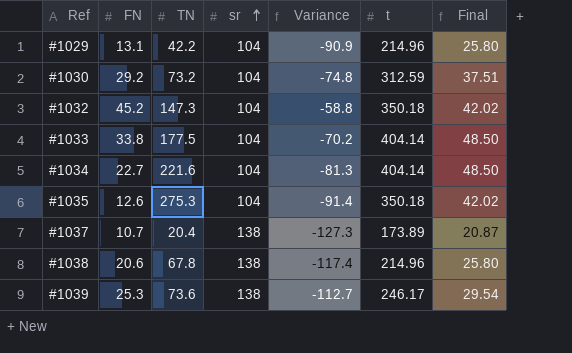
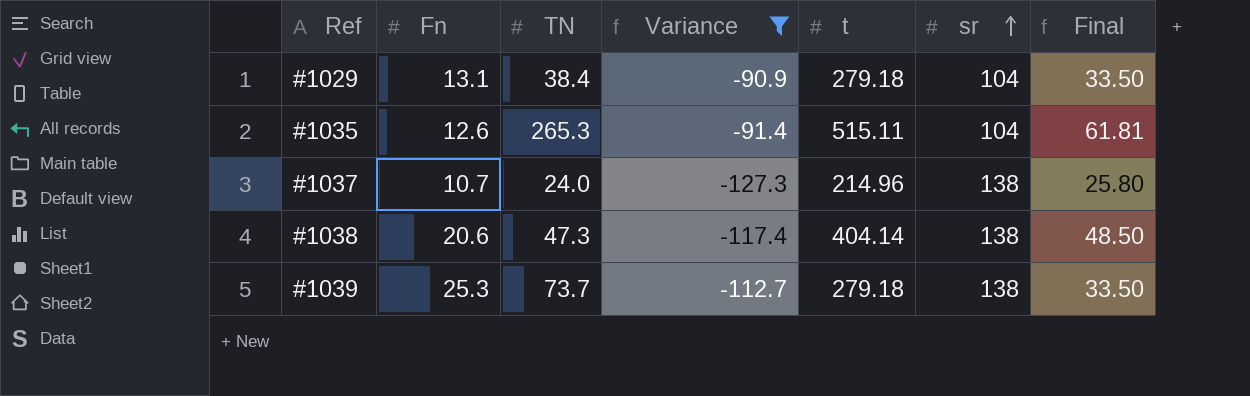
filter: none -> Variance <= -90.9
column name: FN -> Fn
column sr | position: 4 -> 6
#1029 | TN: 42.2 -> 38.4
#1029 | t: 214.96 -> 279.18
#1029 | Final: 25.80 -> 33.50
#1035 | TN: 275.3 -> 265.3
#1035 | t: 350.18 -> 515.11
#1035 | Final: 42.02 -> 61.81
#1037 | TN: 20.4 -> 24.0
#1037 | t: 173.89 -> 214.96
#1037 | Final: 20.87 -> 25.80
#1038 | TN: 67.8 -> 47.3
#1038 | t: 214.96 -> 404.14
#1038 | Final: 25.80 -> 48.50
#1039 | TN: 73.6 -> 73.7
#1039 | t: 246.17 -> 279.18
#1039 | Final: 29.54 -> 33.50

